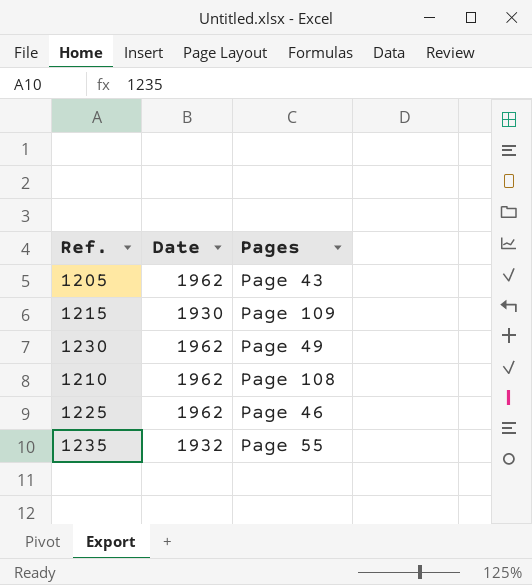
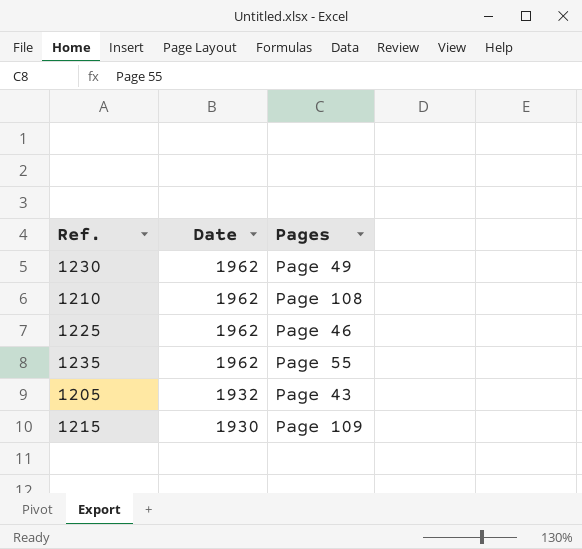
row order: none -> Date descending
1235 | Date: 1932 -> 1962
1205 | Date: 1962 -> 1932

